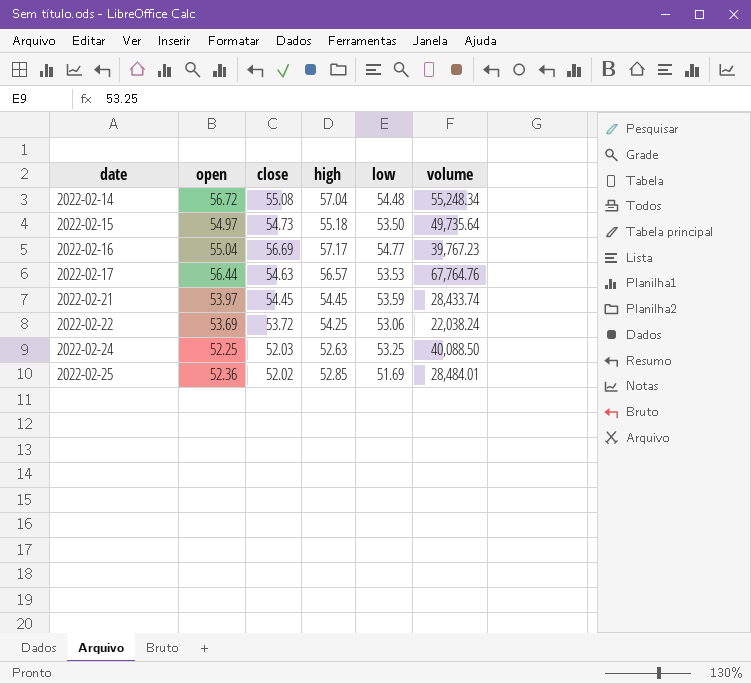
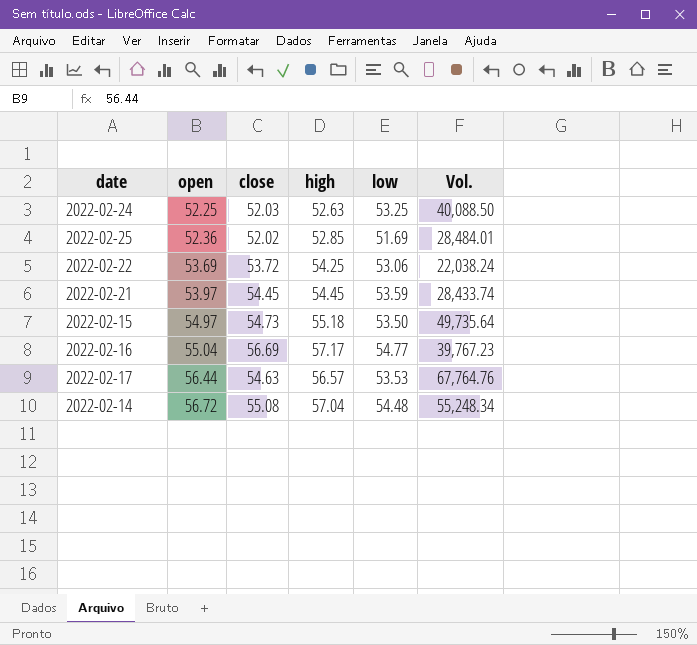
row order: date ascending -> open ascending
column name: volume -> Vol.

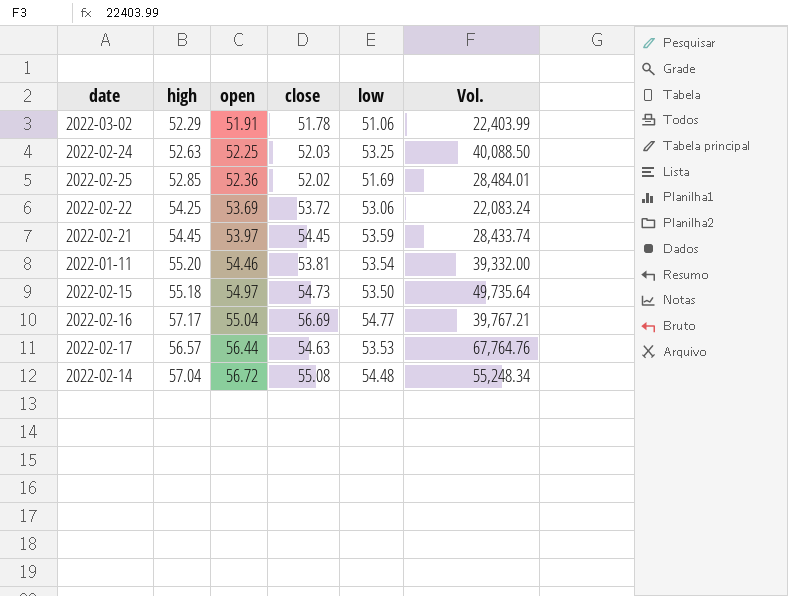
column high | position: 4 -> 2
row 2022-03-02: none -> 52.29 | 51.91 | 51.78 | 51.06 | 22,403.99
2022-02-22 | Vol.: 22,038.24 -> 22,083.24
row 2022-01-11: none -> 55.20 | 54.46 | 53.81 | 53.54 | 39,332.00
2022-02-16 | Vol.: 39,767.23 -> 39,767.21

